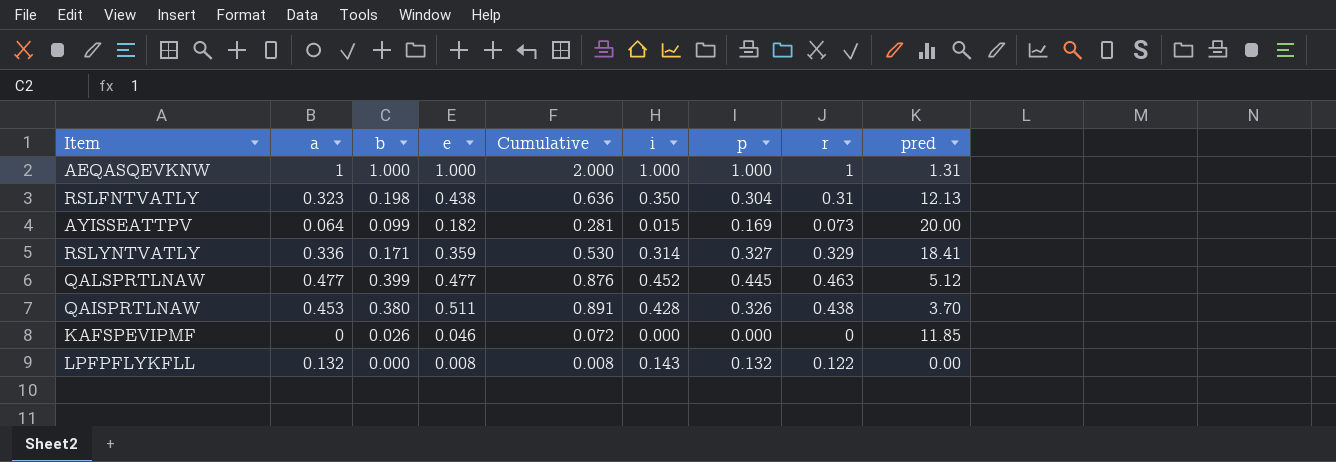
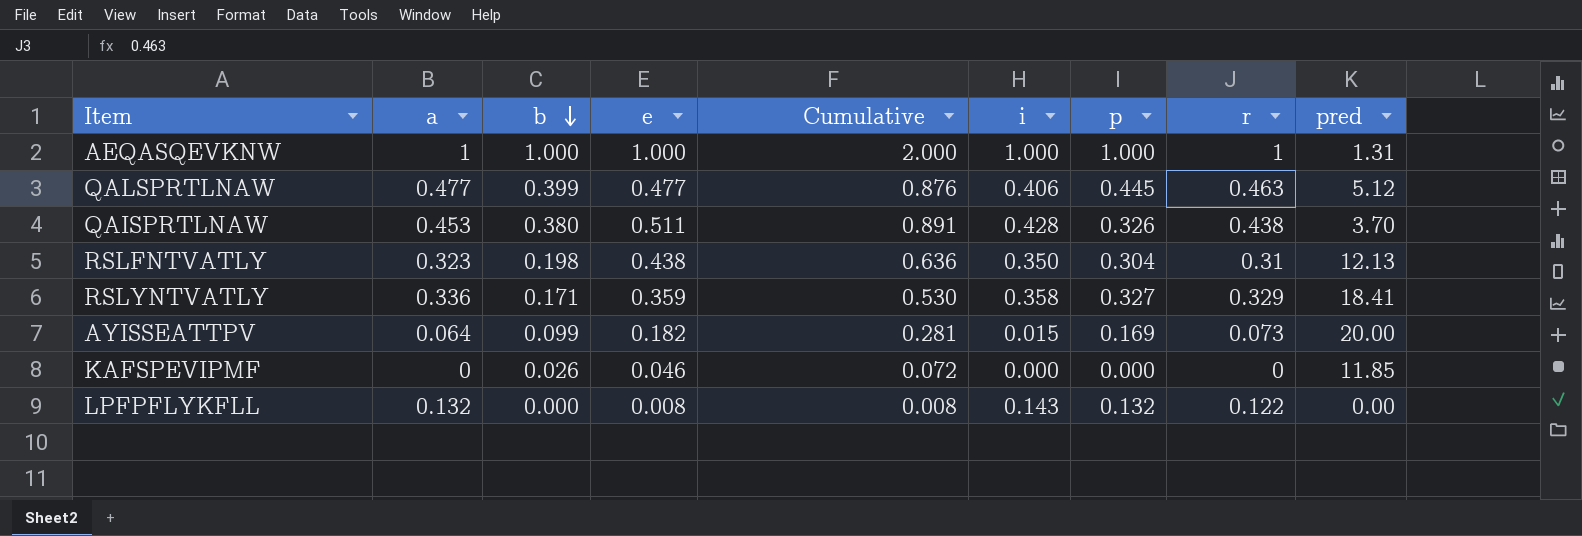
row order: none -> b descending
QALSPRTLNAW | i: 0.452 -> 0.406
RSLYNTVATLY | i: 0.314 -> 0.358

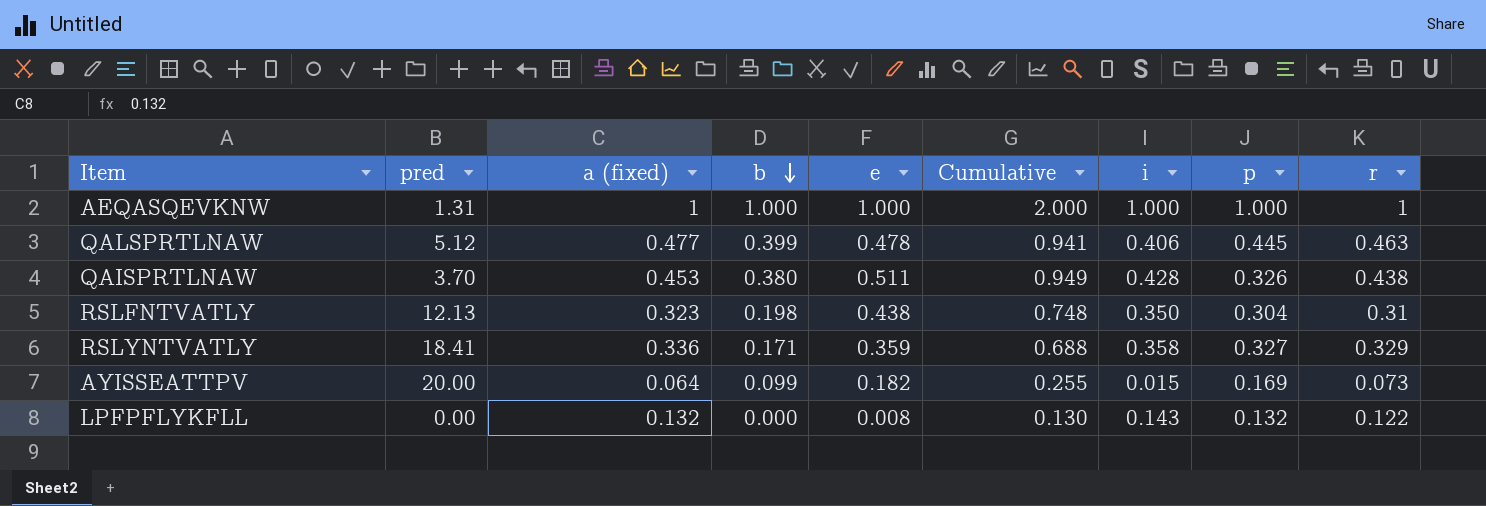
column pred | position: 9 -> 2
column name: a -> a (fixed)
column Cumulative | formula: [b] + [e] -> [e] + [r]
row KAFSPEVIPMF: 0 | 0.026 | 0.046 | 0.072 | 0.000 | 0.000 | 0 | 11.85 -> none
QALSPRTLNAW | e: 0.477 -> 0.478

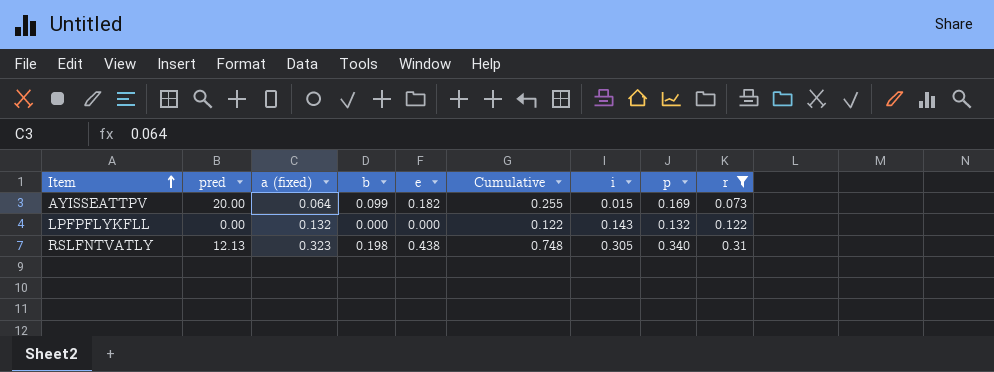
filter: none -> r <= 0.31
row order: b descending -> Item ascending
LPFPFLYKFLL | e: 0.008 -> 0.000
LPFPFLYKFLL | Cumulative: 0.130 -> 0.122
RSLFNTVATLY | i: 0.350 -> 0.305
RSLFNTVATLY | p: 0.304 -> 0.340

